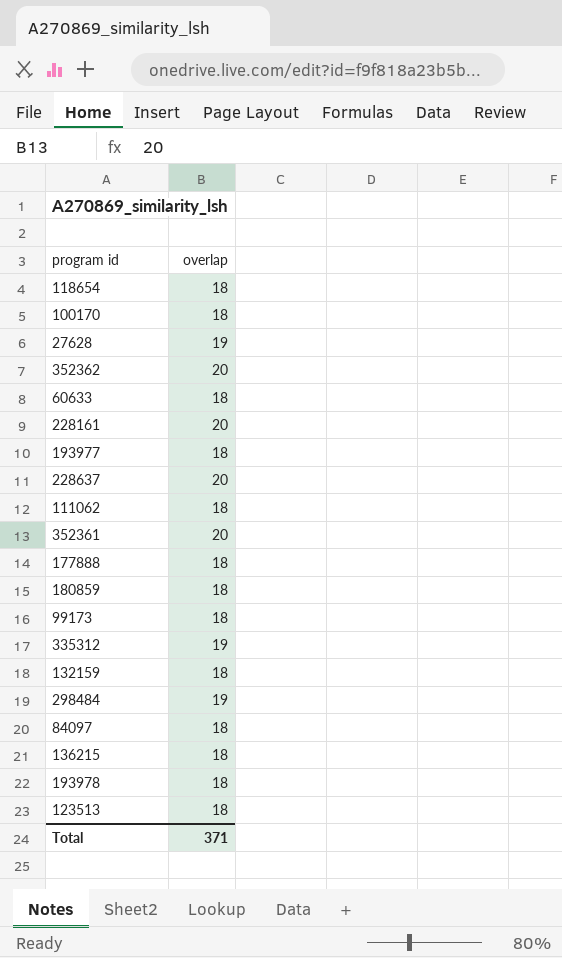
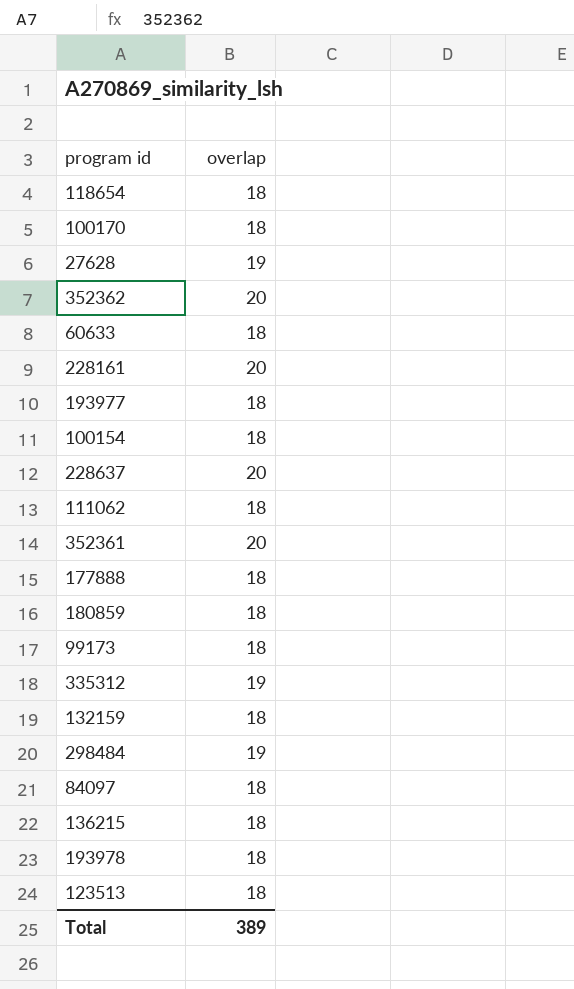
row 100154: none -> 18
Total | overlap: 371 -> 389

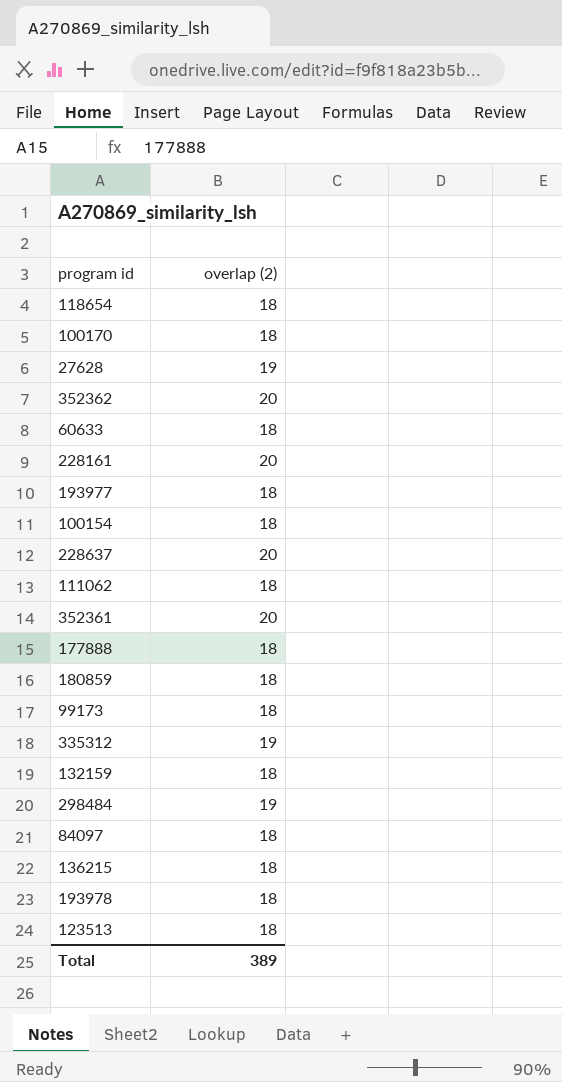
column name: overlap -> overlap (2)

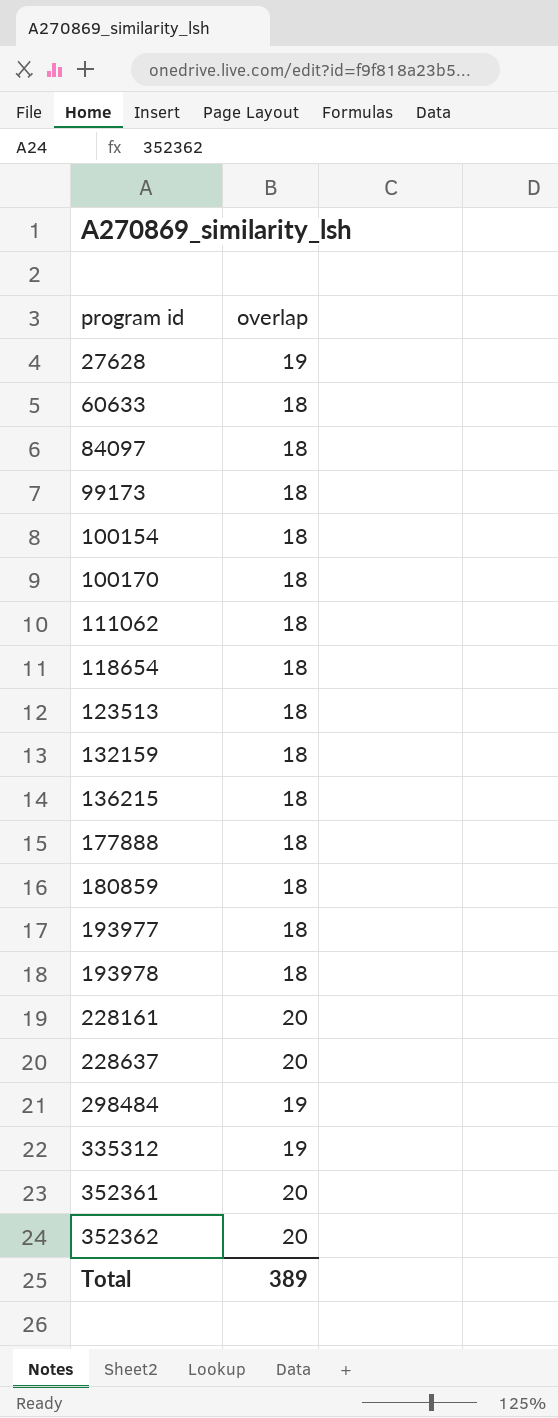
row order: none -> program id ascending
column name: overlap (2) -> overlap

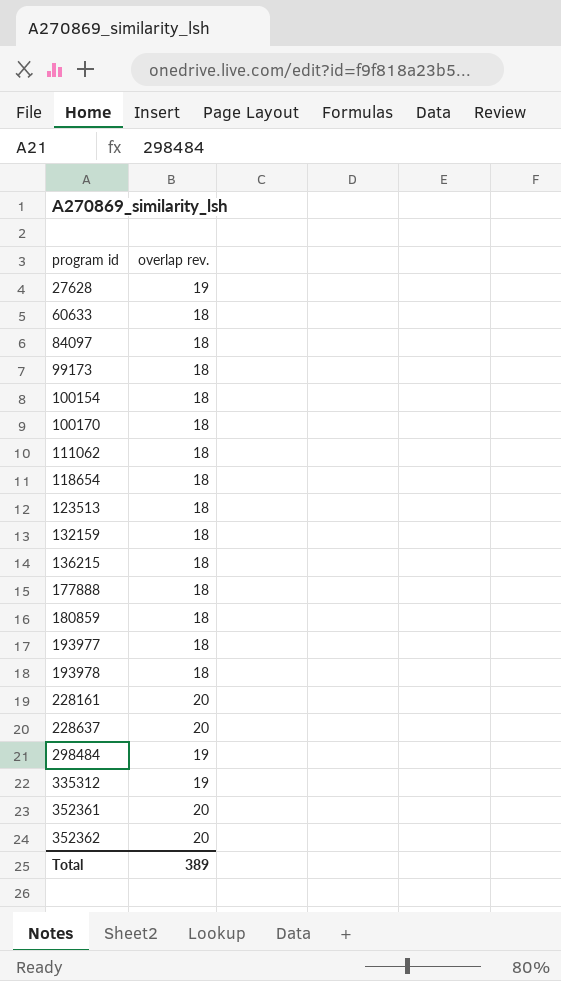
column name: overlap -> overlap rev.

